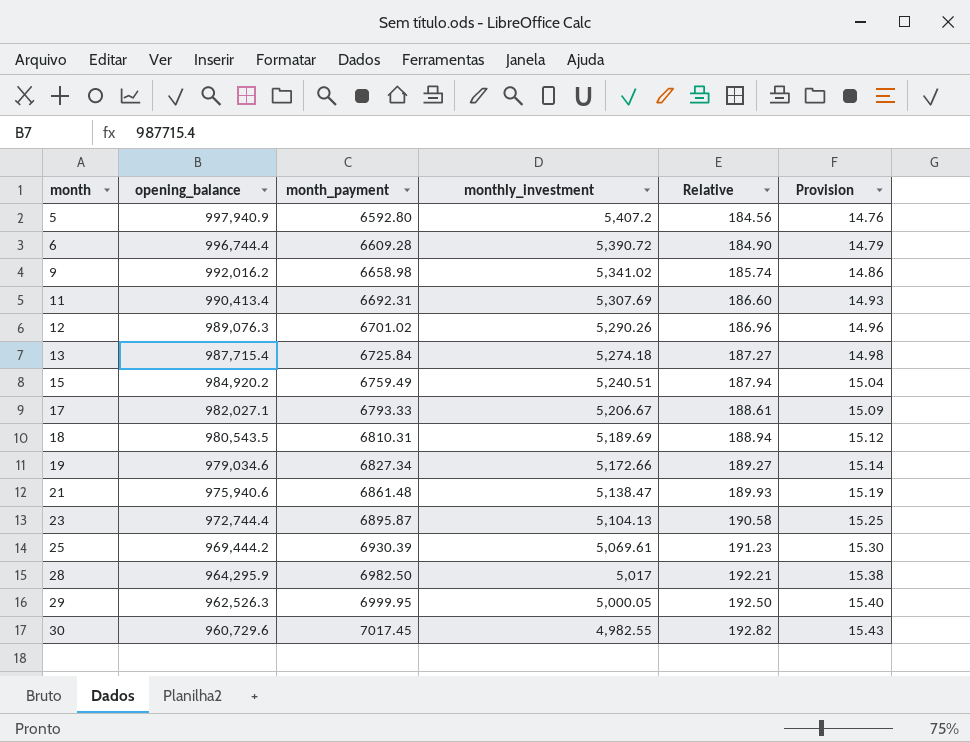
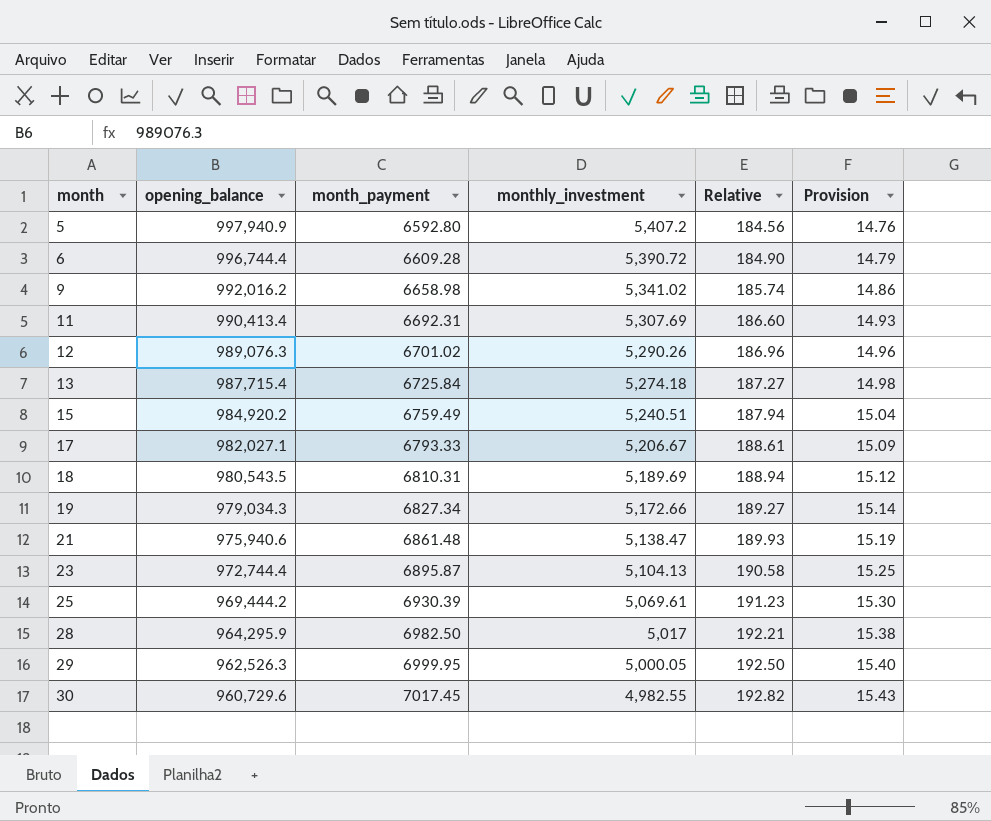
19 | opening_balance: 979,034.6 -> 979,034.3

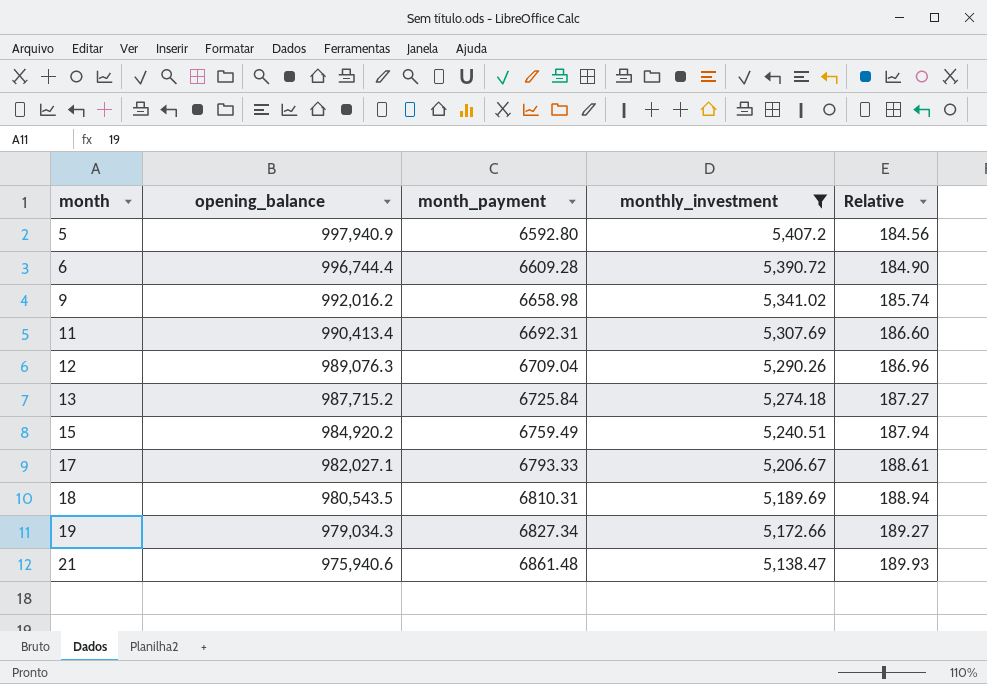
filter: none -> monthly_investment >= 5,138.47
column Provision | formula: [Relative] * 0.08 -> none
12 | month_payment: 6701.02 -> 6709.04
13 | opening_balance: 987,715.4 -> 987,715.2

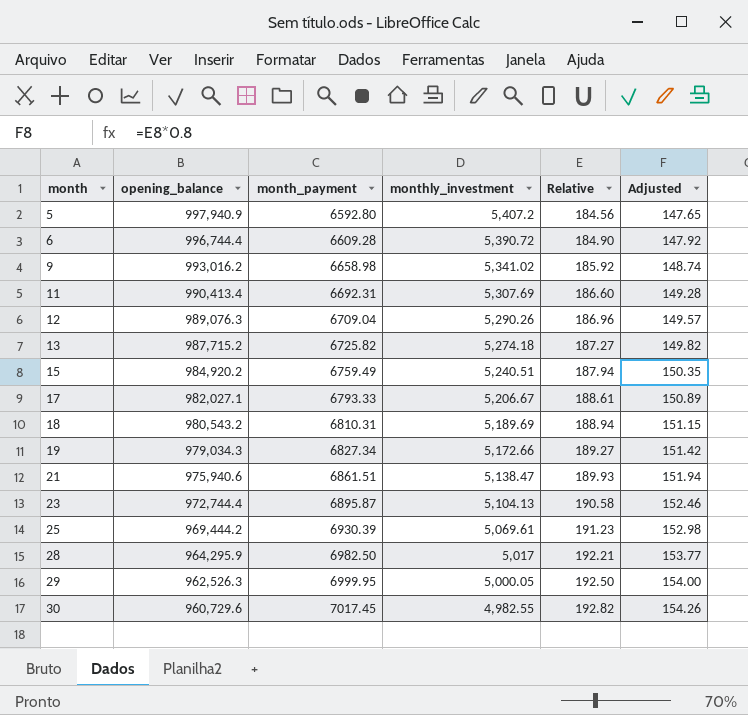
filter: monthly_investment >= 5,138.47 -> none
column Adjusted | formula: none -> [Relative] * 0.8
9 | opening_balance: 992,016.2 -> 993,016.2
9 | Relative: 185.74 -> 185.92
13 | month_payment: 6725.84 -> 6725.82
18 | opening_balance: 980,543.5 -> 980,543.2
21 | month_payment: 6861.48 -> 6861.51

